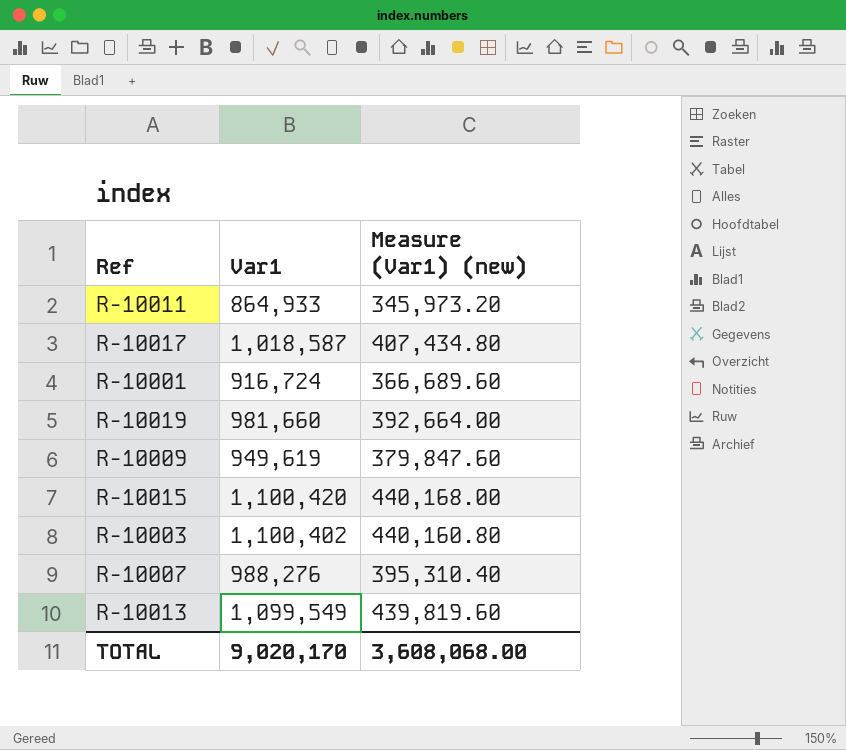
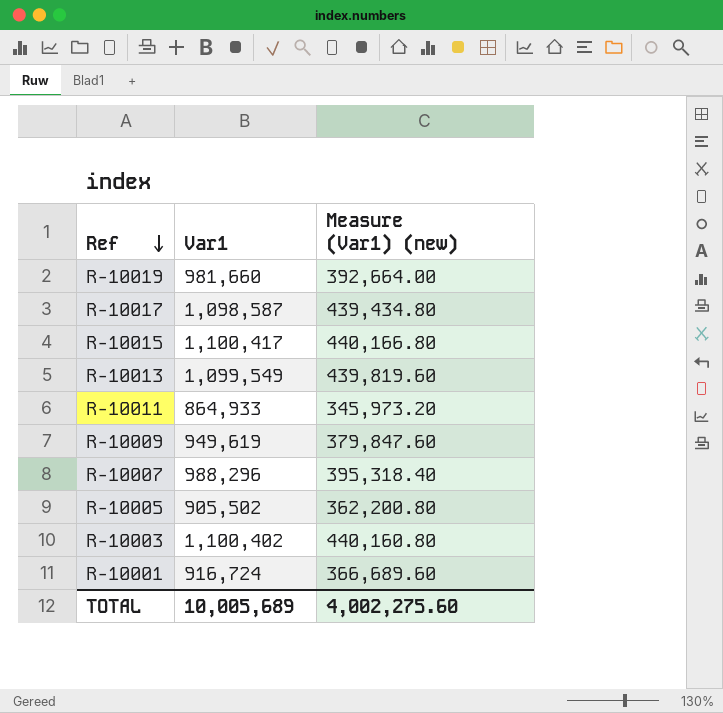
row order: none -> Ref descending
R-10017 | Var1: 1,018,587 -> 1,098,587
R-10017 | Measure (Var1) (new): 407,434.80 -> 439,434.80
R-10015 | Var1: 1,100,420 -> 1,100,417
R-10015 | Measure (Var1) (new): 440,168.00 -> 440,166.80
R-10007 | Var1: 988,276 -> 988,296
R-10007 | Measure (Var1) (new): 395,310.40 -> 395,318.40
row R-10005: none -> 905,502 | 362,200.80
TOTAL | Var1: 9,020,170 -> 10,005,689
TOTAL | Measure (Var1) (new): 3,608,068.00 -> 4,002,275.60

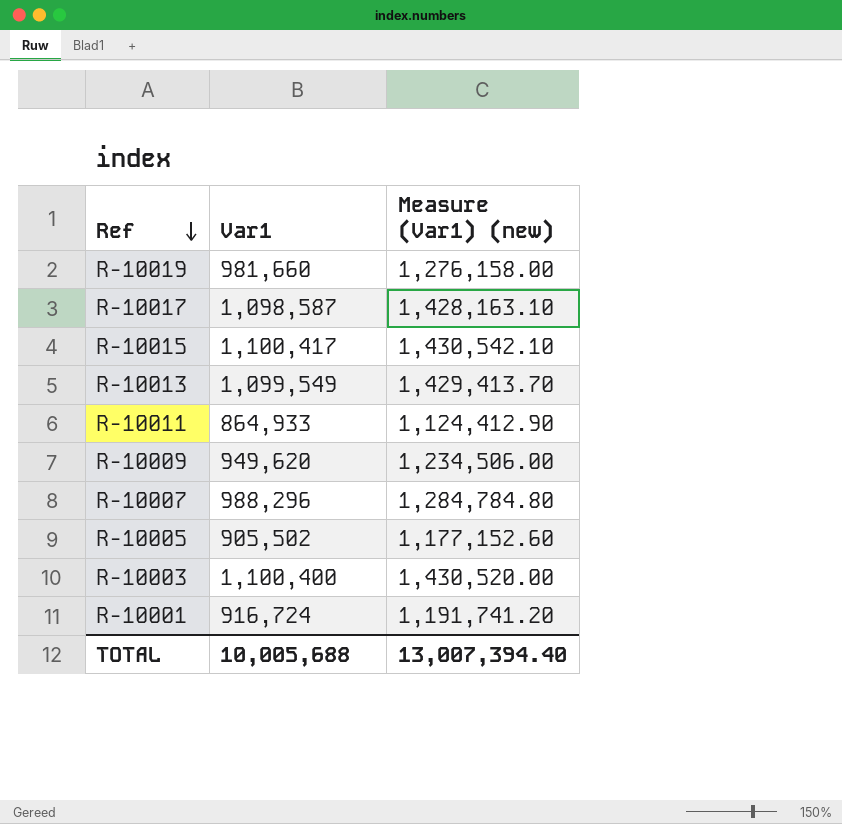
column Measure (Var1) (new) | formula: [Var1] * 0.4 -> [Var1] * 1.3
R-10009 | Var1: 949,619 -> 949,620
R-10003 | Var1: 1,100,402 -> 1,100,400
TOTAL | Var1: 10,005,689 -> 10,005,688
TOTAL | Measure (Var1) (new): 4,002,275.60 -> 13,007,394.40

